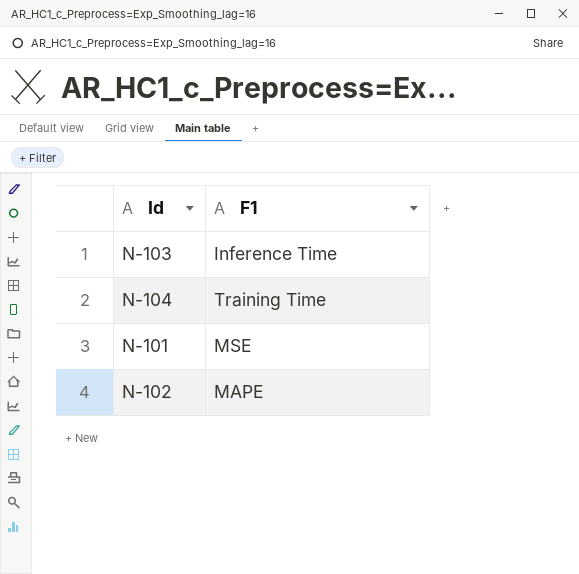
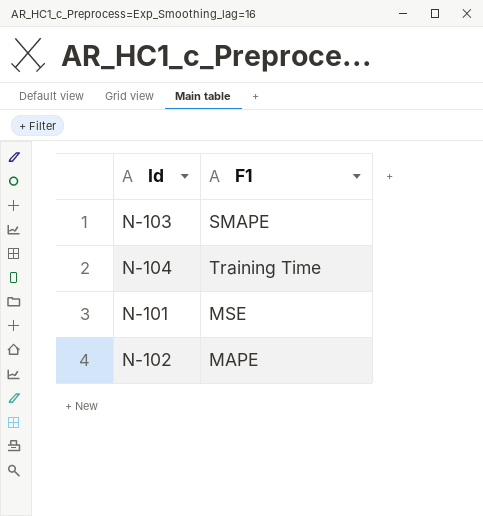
N-103 | F1: Inference Time -> SMAPE

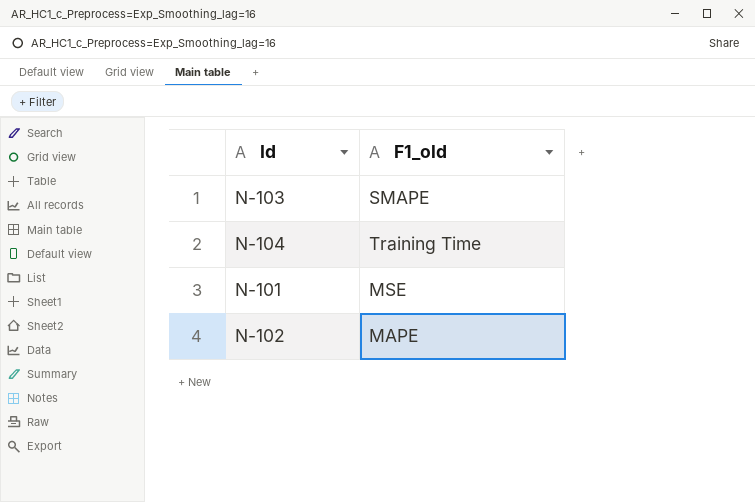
column name: F1 -> F1_old

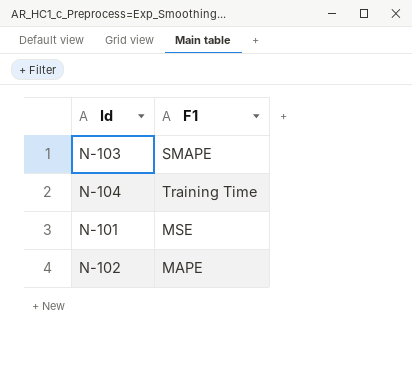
column name: F1_old -> F1

